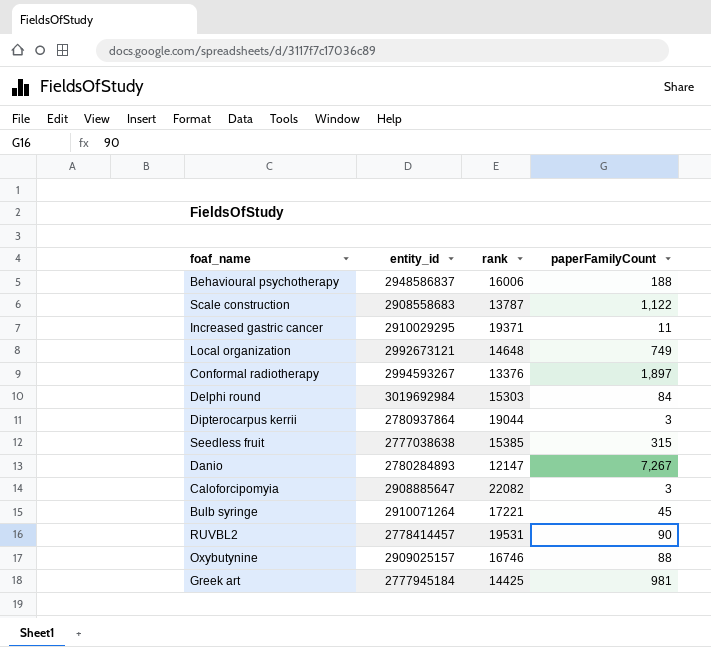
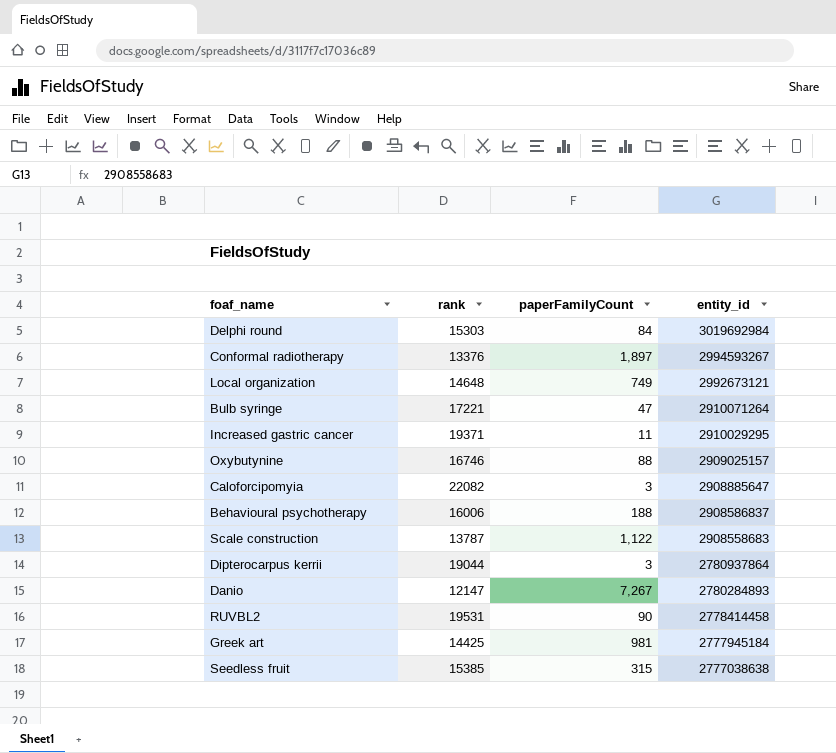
row order: none -> entity_id descending
column entity_id | position: 2 -> 4
Bulb syringe | paperFamilyCount: 45 -> 47
Behavioural psychotherapy | entity_id: 2948586837 -> 2908586837
RUVBL2 | entity_id: 2778414457 -> 2778414458

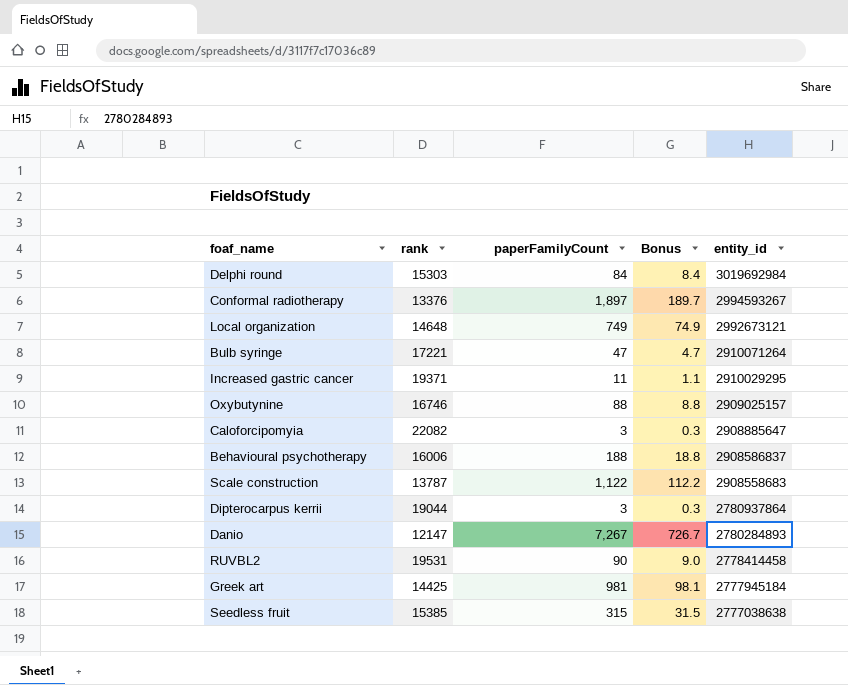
column Bonus | formula: none -> [paperFamilyCount] * 0.1

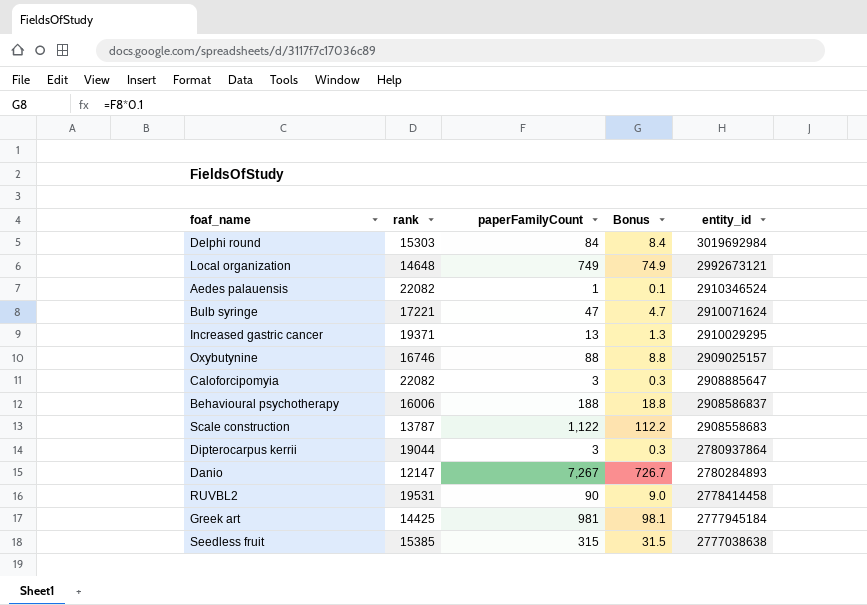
row Conformal radiotherapy: 13376 | 1,897 | 189.7 | 2994593267 -> none
row Aedes palauensis: none -> 22082 | 1 | 0.1 | 2910346524
Bulb syringe | entity_id: 2910071264 -> 2910071624
Increased gastric cancer | paperFamilyCount: 11 -> 13
Increased gastric cancer | Bonus: 1.1 -> 1.3

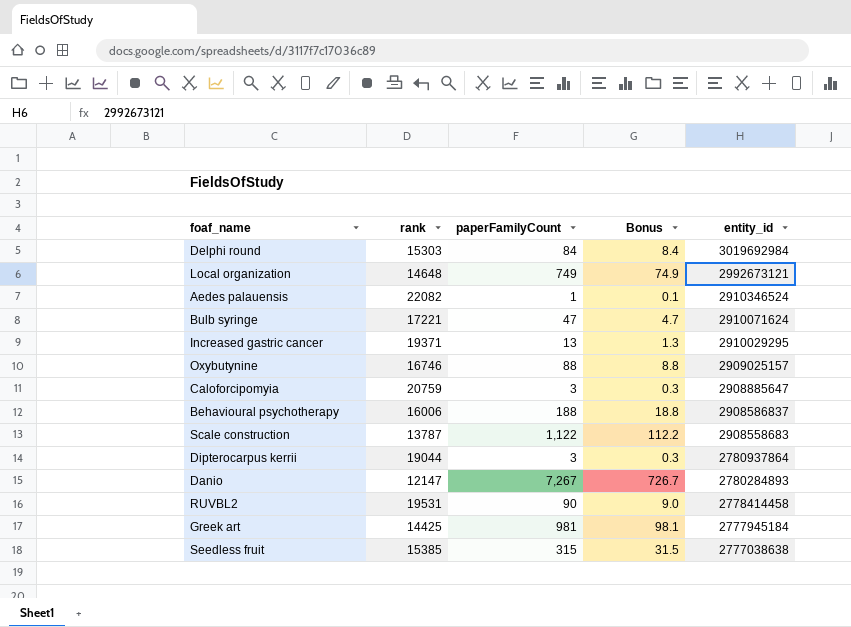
Caloforcipomyia | rank: 22082 -> 20759

